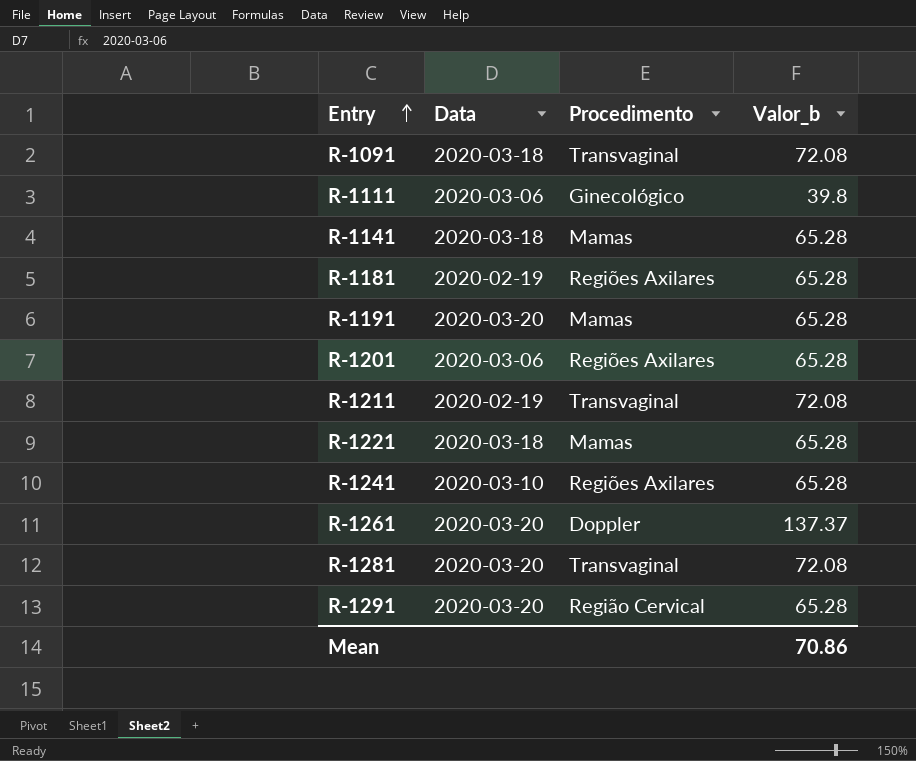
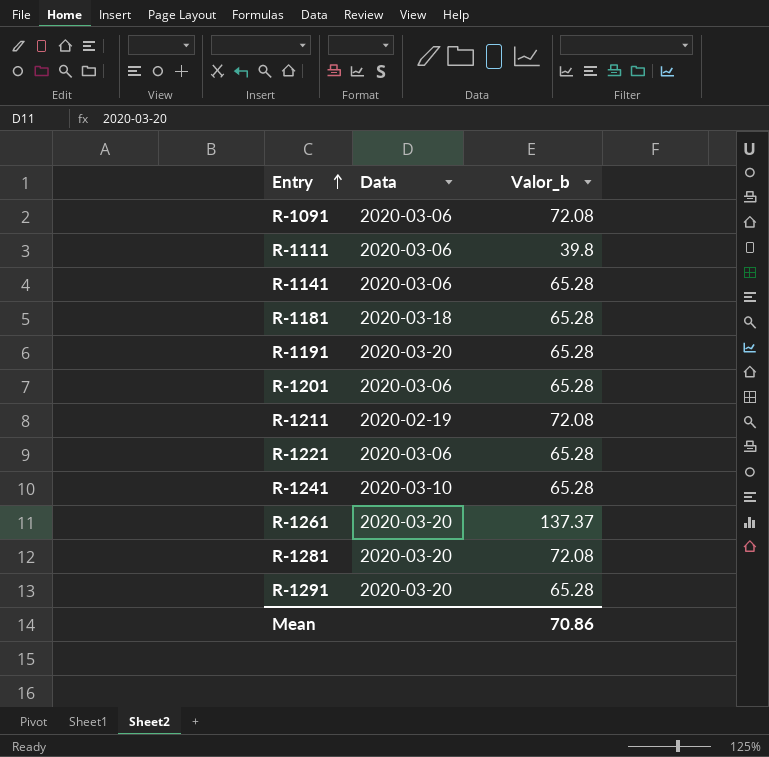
column Procedimento | position: 3 -> none
R-1091 | Data: 2020-03-18 -> 2020-03-06
R-1141 | Data: 2020-03-18 -> 2020-03-06
R-1181 | Data: 2020-02-19 -> 2020-03-18
R-1221 | Data: 2020-03-18 -> 2020-03-06

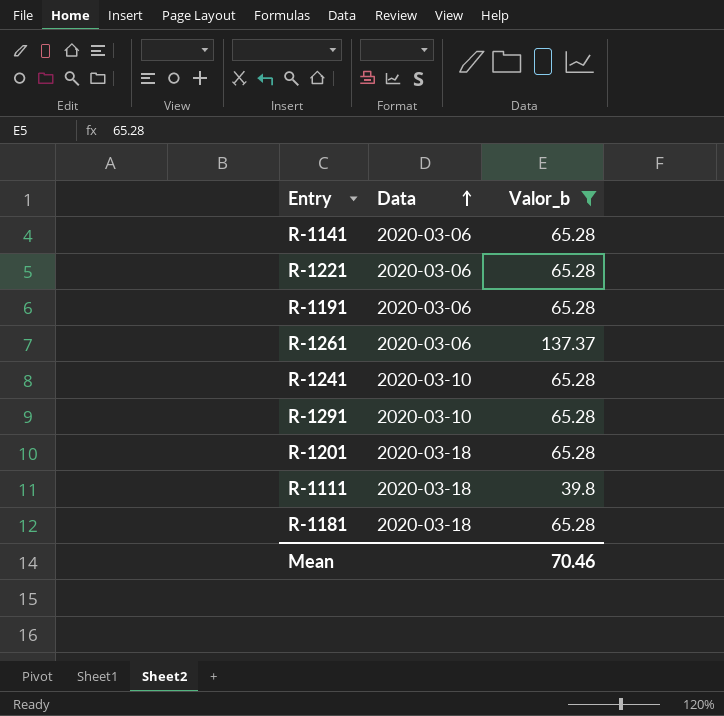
filter: none -> Valor_b != 72.08
row order: Entry ascending -> Data ascending
R-1191 | Data: 2020-03-20 -> 2020-03-06
R-1261 | Data: 2020-03-20 -> 2020-03-06
R-1291 | Data: 2020-03-20 -> 2020-03-10
R-1201 | Data: 2020-03-06 -> 2020-03-18
R-1111 | Data: 2020-03-06 -> 2020-03-18
Mean | Valor_b: 70.86 -> 70.46

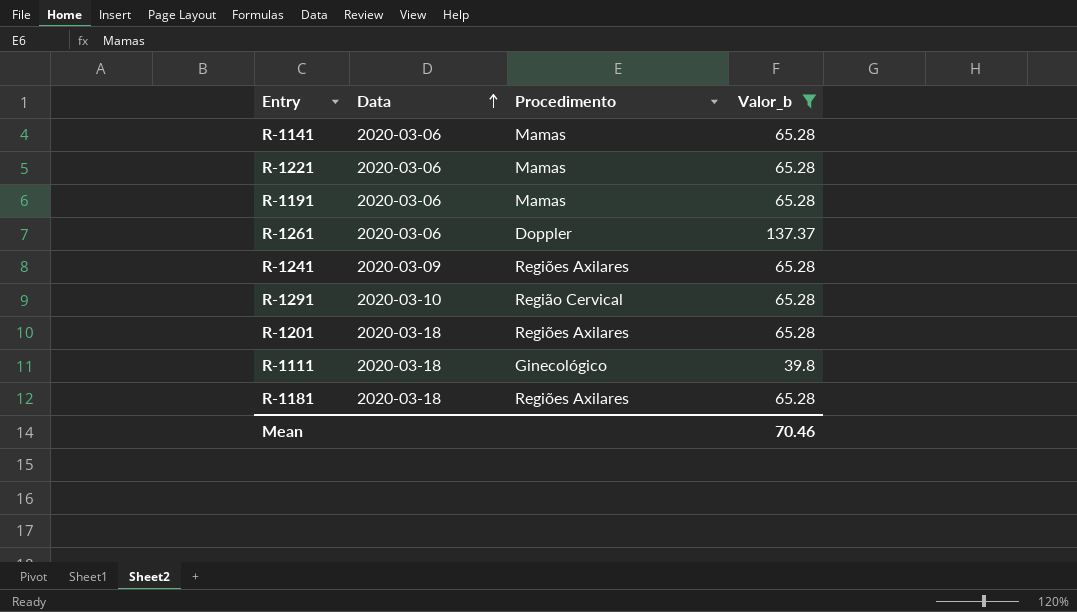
column Procedimento | position: none -> 3
R-1241 | Data: 2020-03-10 -> 2020-03-09

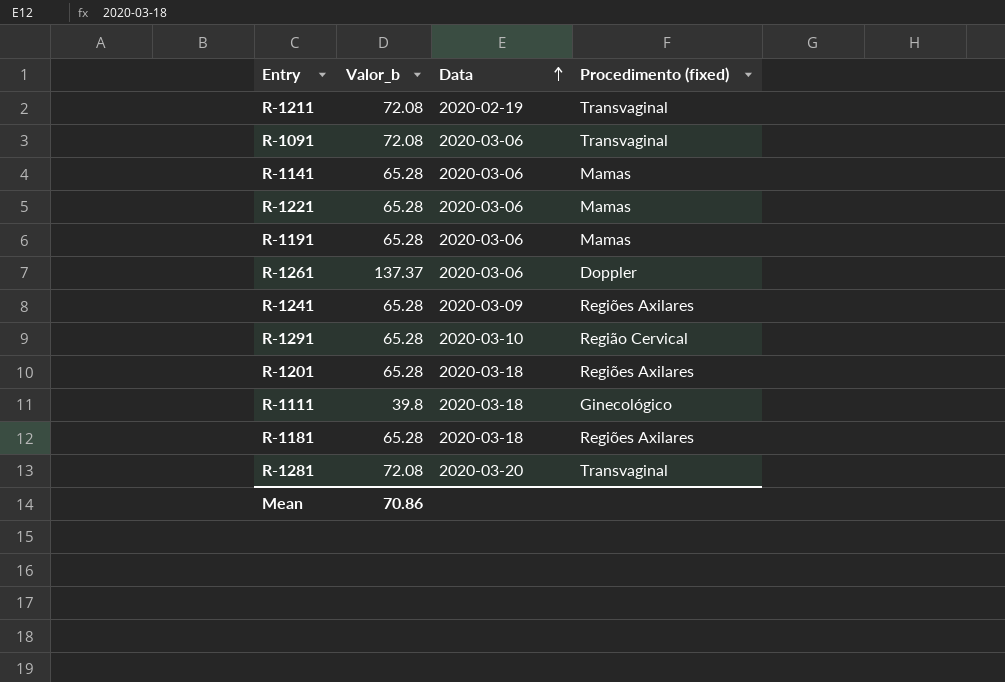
filter: Valor_b != 72.08 -> none
column Valor_b | position: 4 -> 2
column name: Procedimento -> Procedimento (fixed)
Mean | Valor_b: 70.46 -> 70.86

